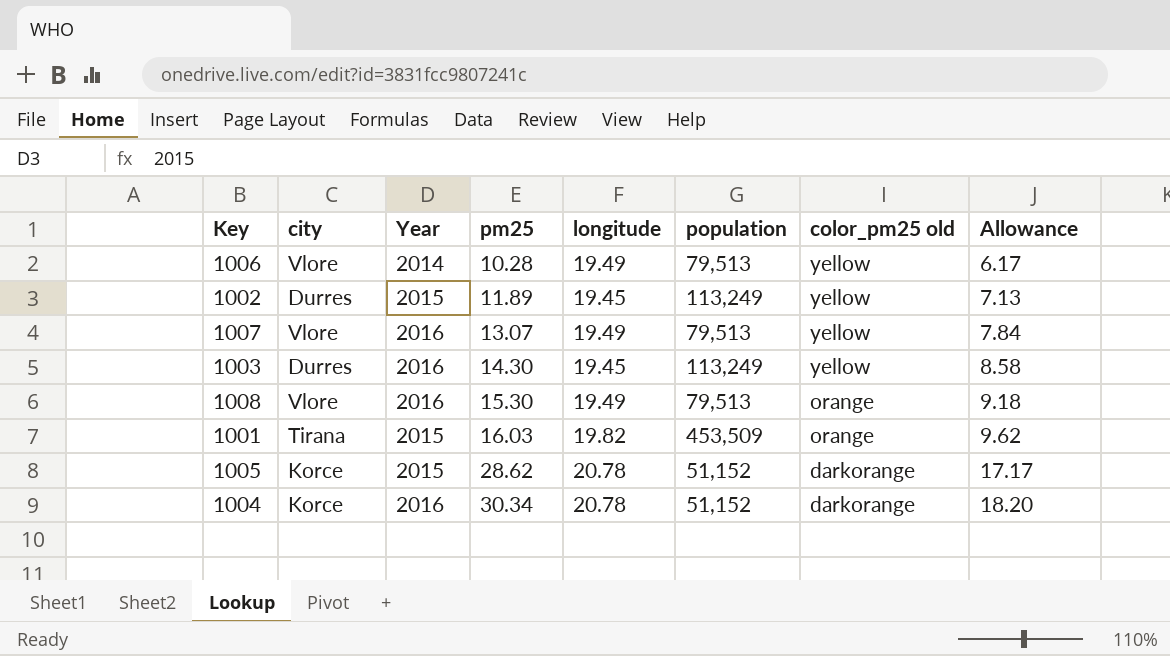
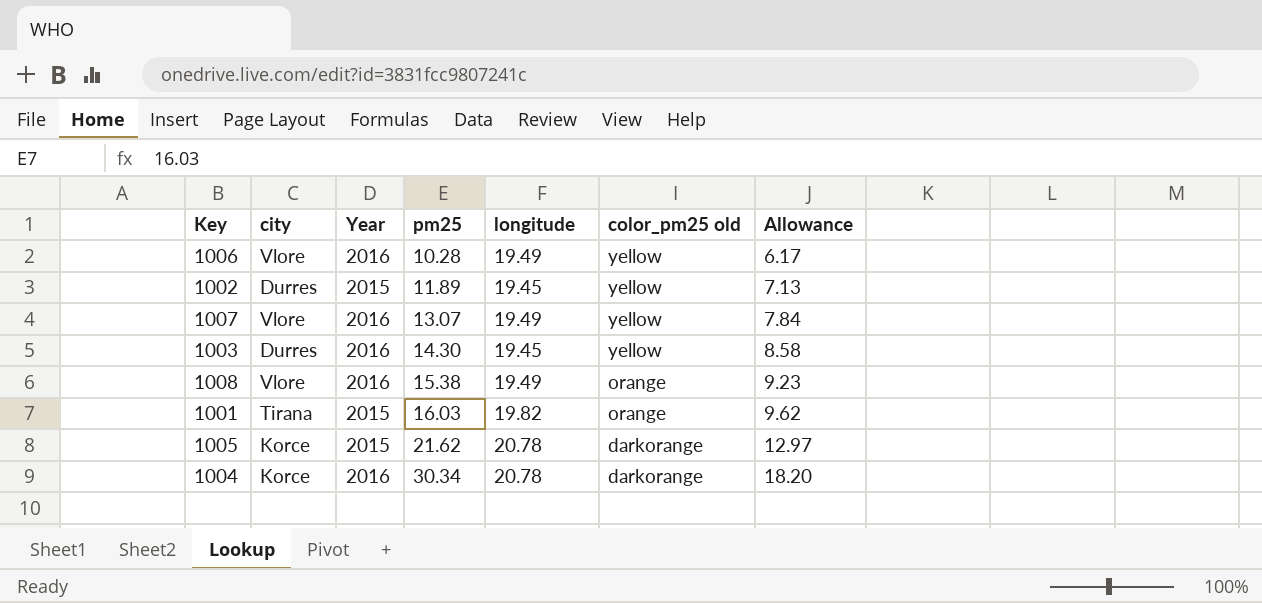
column population | position: 6 -> none
1006 | Year: 2014 -> 2016
1008 | pm25: 15.30 -> 15.38
1008 | Allowance: 9.18 -> 9.23
1005 | pm25: 28.62 -> 21.62
1005 | Allowance: 17.17 -> 12.97

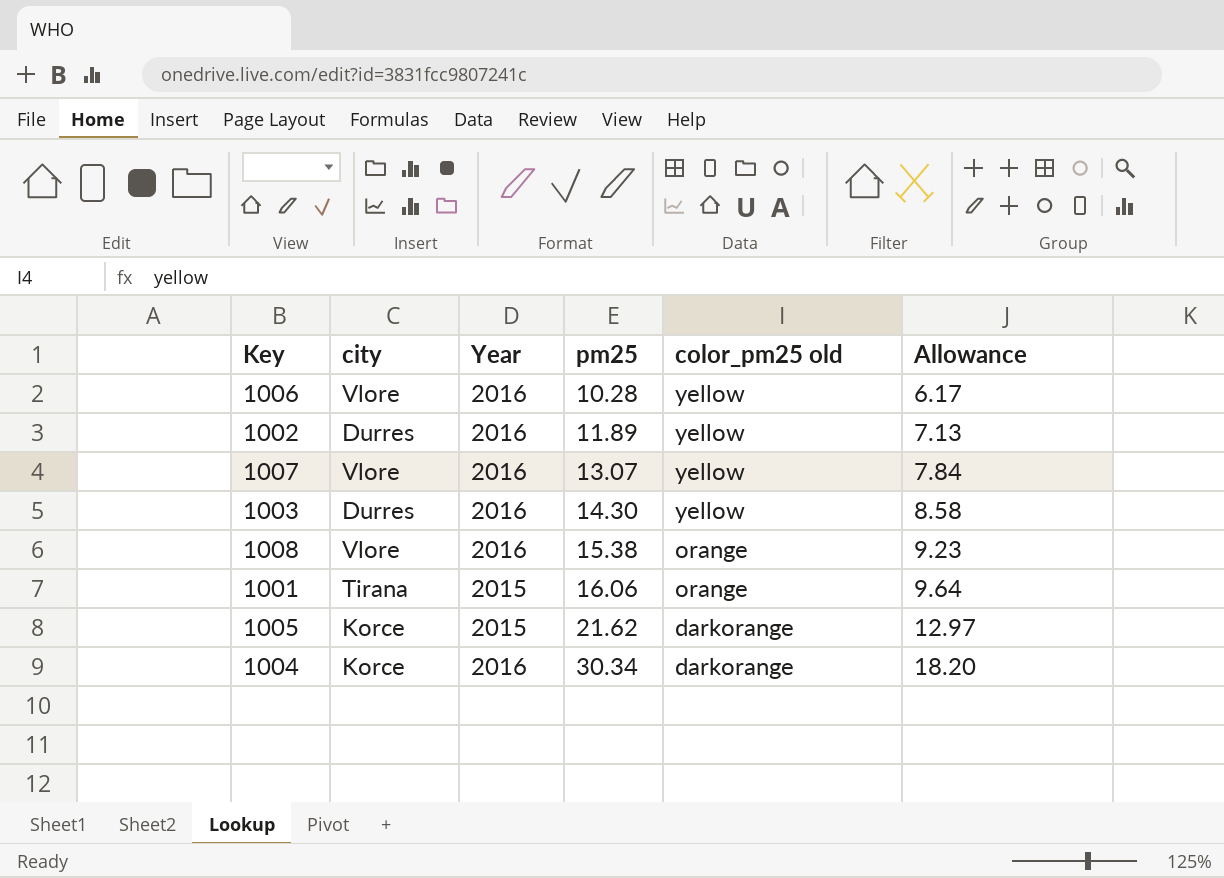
column longitude | position: 5 -> none
1002 | Year: 2015 -> 2016
1001 | pm25: 16.03 -> 16.06
1001 | Allowance: 9.62 -> 9.64

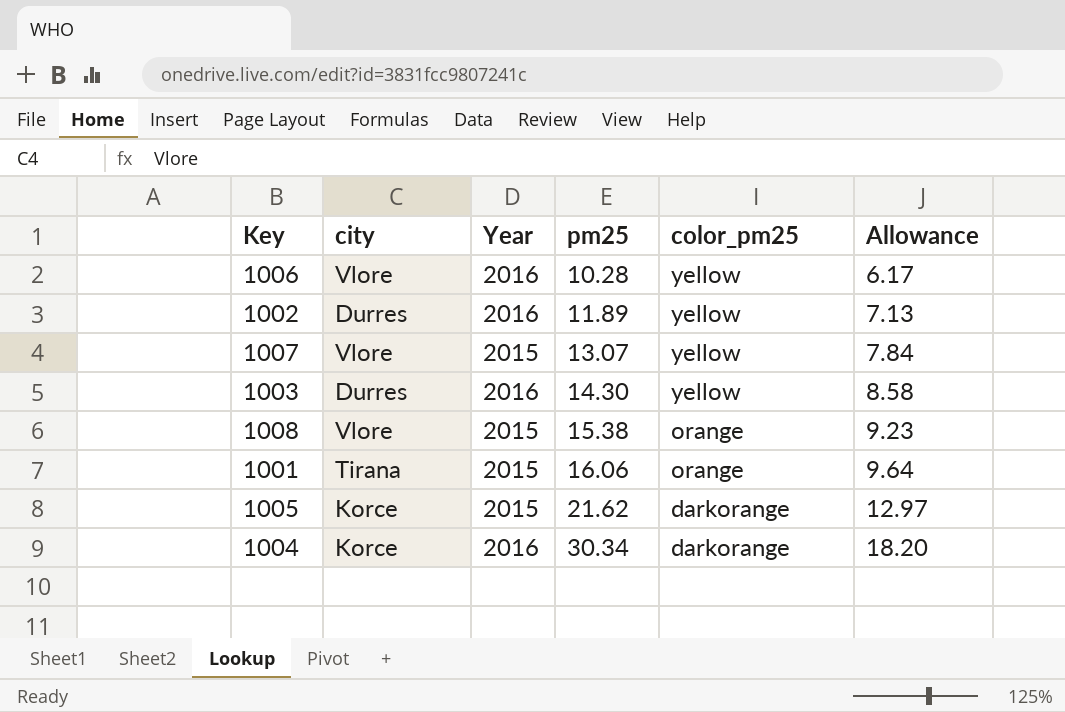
column name: color_pm25 old -> color_pm25
1007 | Year: 2016 -> 2015
1008 | Year: 2016 -> 2015

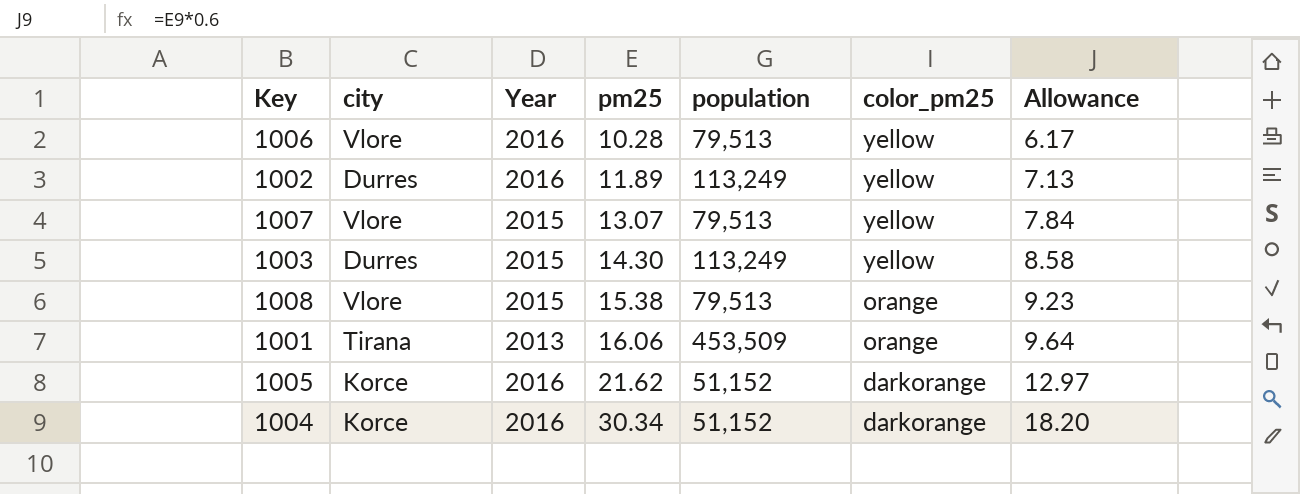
column population | position: none -> 5
1003 | Year: 2016 -> 2015
1001 | Year: 2015 -> 2013
1005 | Year: 2015 -> 2016

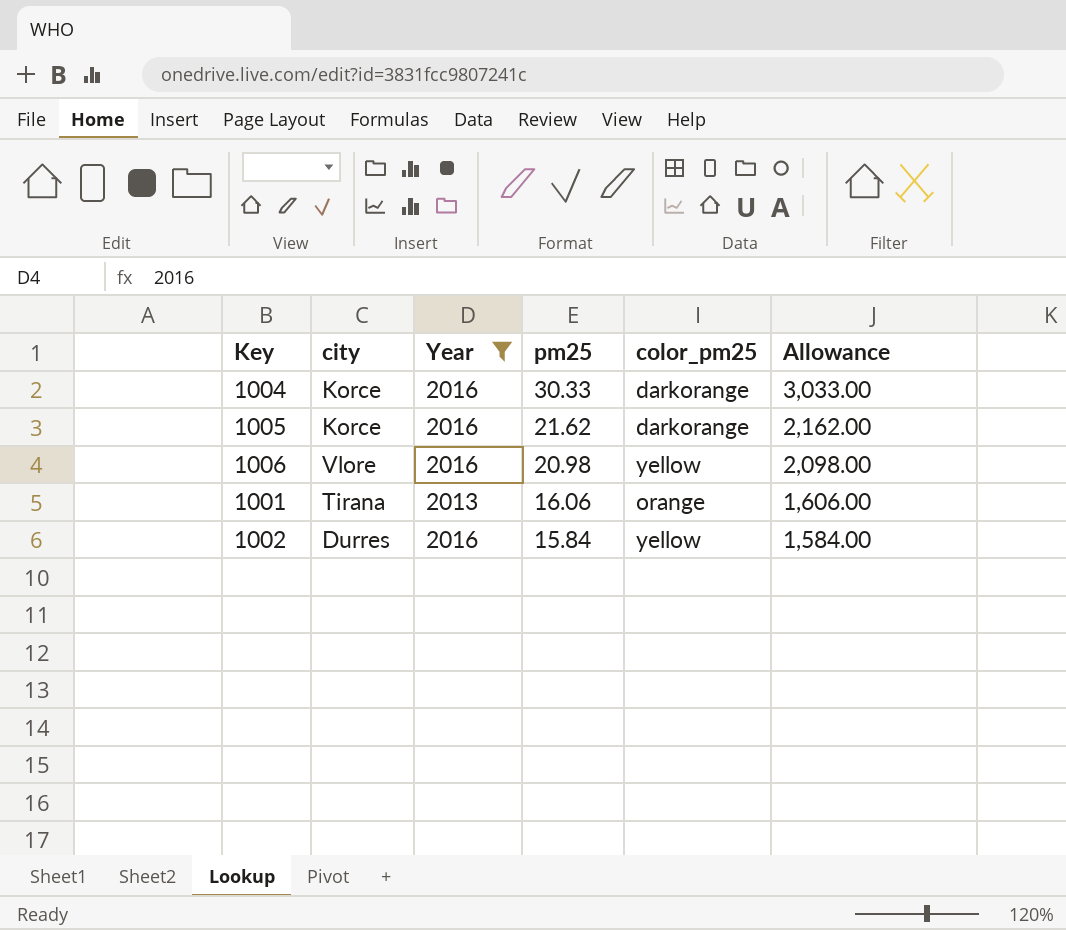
filter: none -> Year != 2015
row order: pm25 ascending -> pm25 descending
column population | position: 5 -> none
column Allowance | formula: [pm25] * 0.6 -> [pm25] * 100
1004 | pm25: 30.34 -> 30.33
1006 | pm25: 10.28 -> 20.98
1002 | pm25: 11.89 -> 15.84

